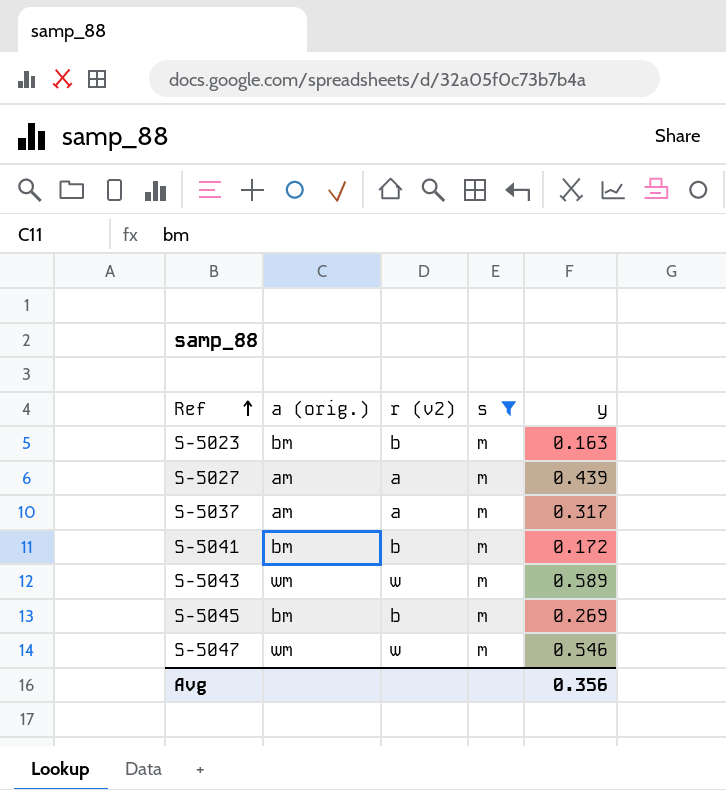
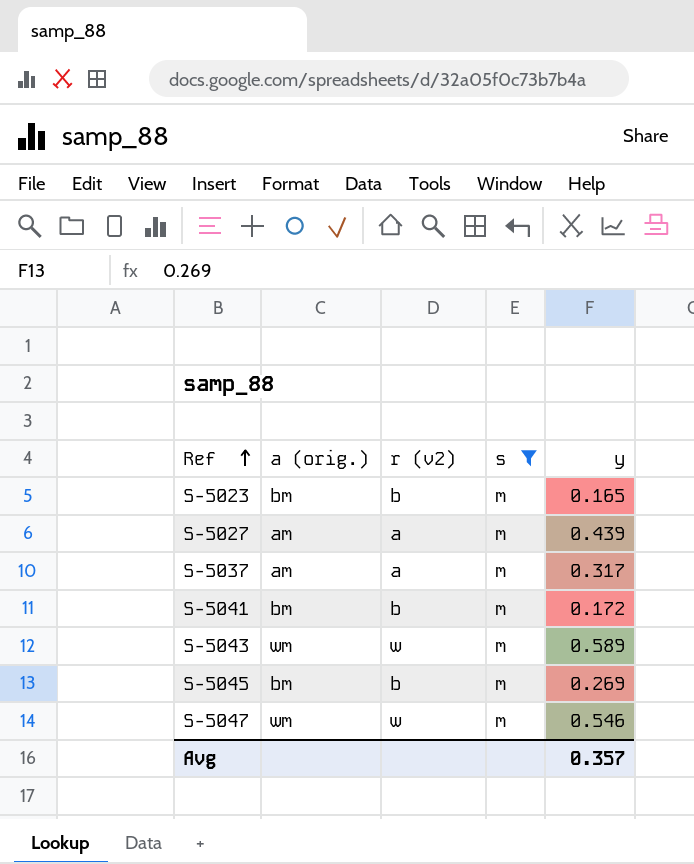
S-5023 | y: 0.163 -> 0.165
Avg | y: 0.356 -> 0.357

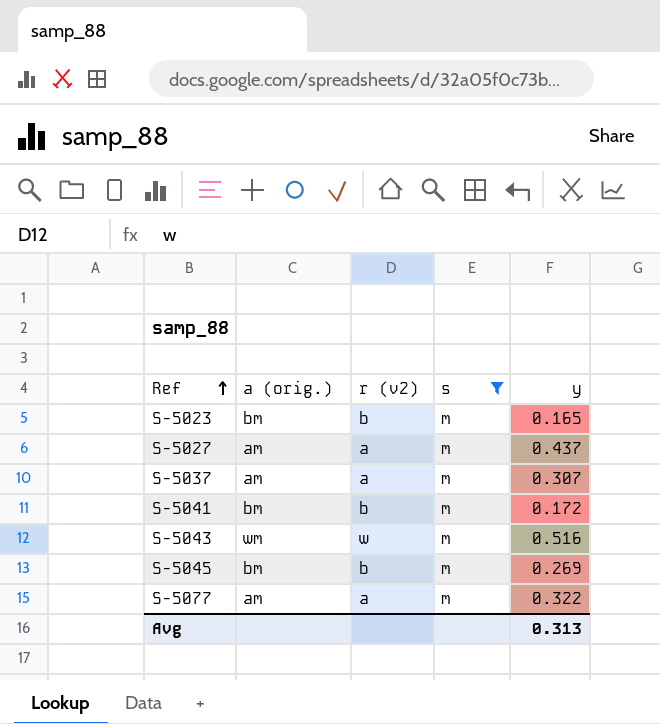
row S-5047: wm | w | m | 0.546 -> none
S-5027 | y: 0.439 -> 0.437
S-5037 | y: 0.317 -> 0.307
S-5043 | y: 0.589 -> 0.516
row S-5077: none -> am | a | m | 0.322
Avg | y: 0.357 -> 0.313

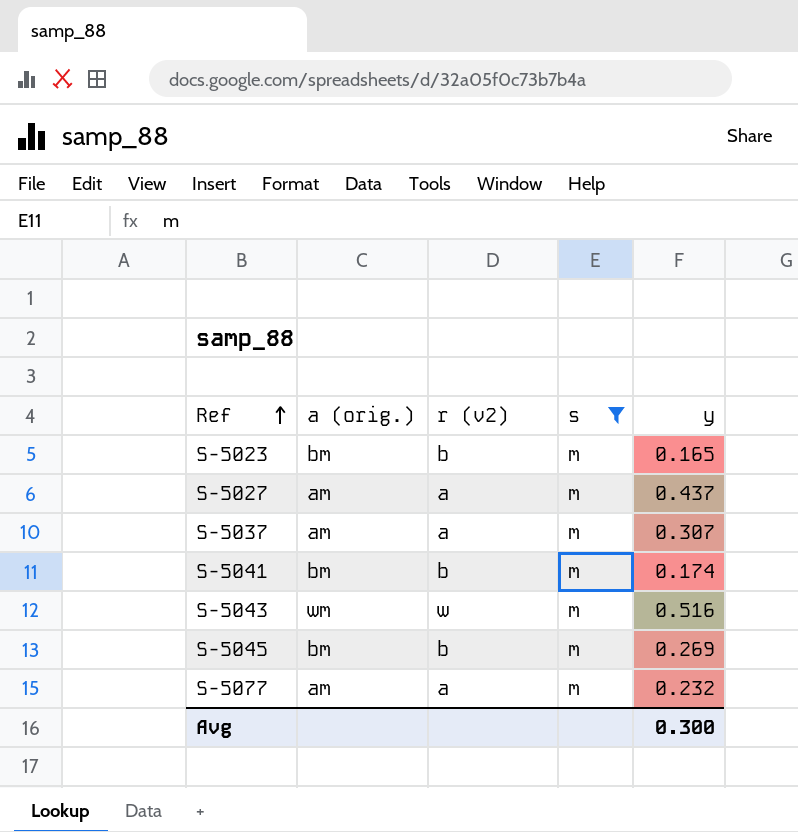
S-5041 | y: 0.172 -> 0.174
S-5077 | y: 0.322 -> 0.232
Avg | y: 0.313 -> 0.300

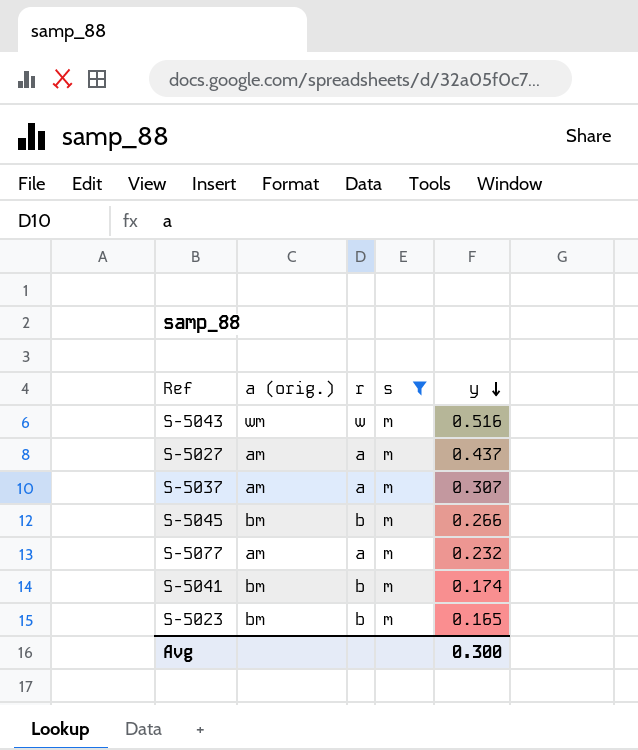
row order: Ref ascending -> y descending
column name: r (v2) -> r
S-5045 | y: 0.269 -> 0.266

